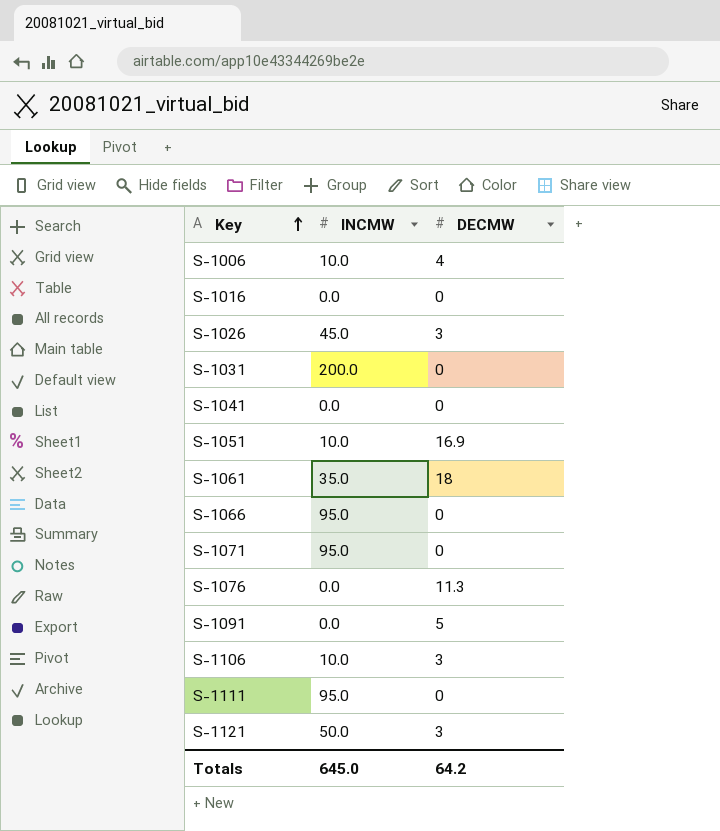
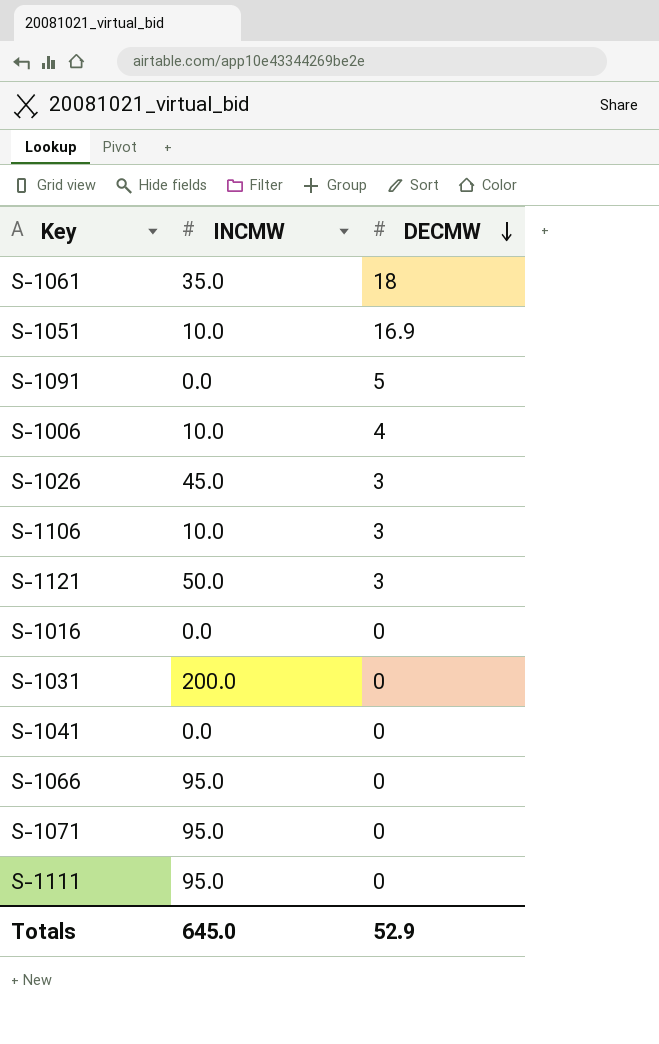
row order: Key ascending -> DECMW descending
row S-1076: 0.0 | 11.3 -> none
Totals | DECMW: 64.2 -> 52.9

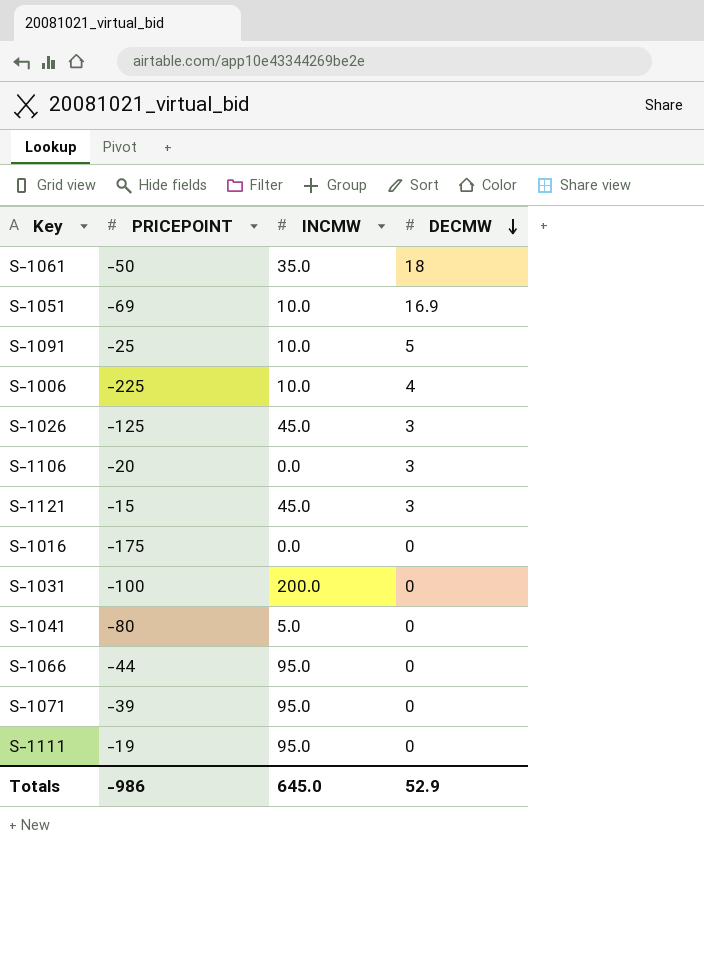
column PRICEPOINT | position: none -> 2
S-1091 | INCMW: 0.0 -> 10.0
S-1106 | INCMW: 10.0 -> 0.0
S-1121 | INCMW: 50.0 -> 45.0
S-1041 | INCMW: 0.0 -> 5.0

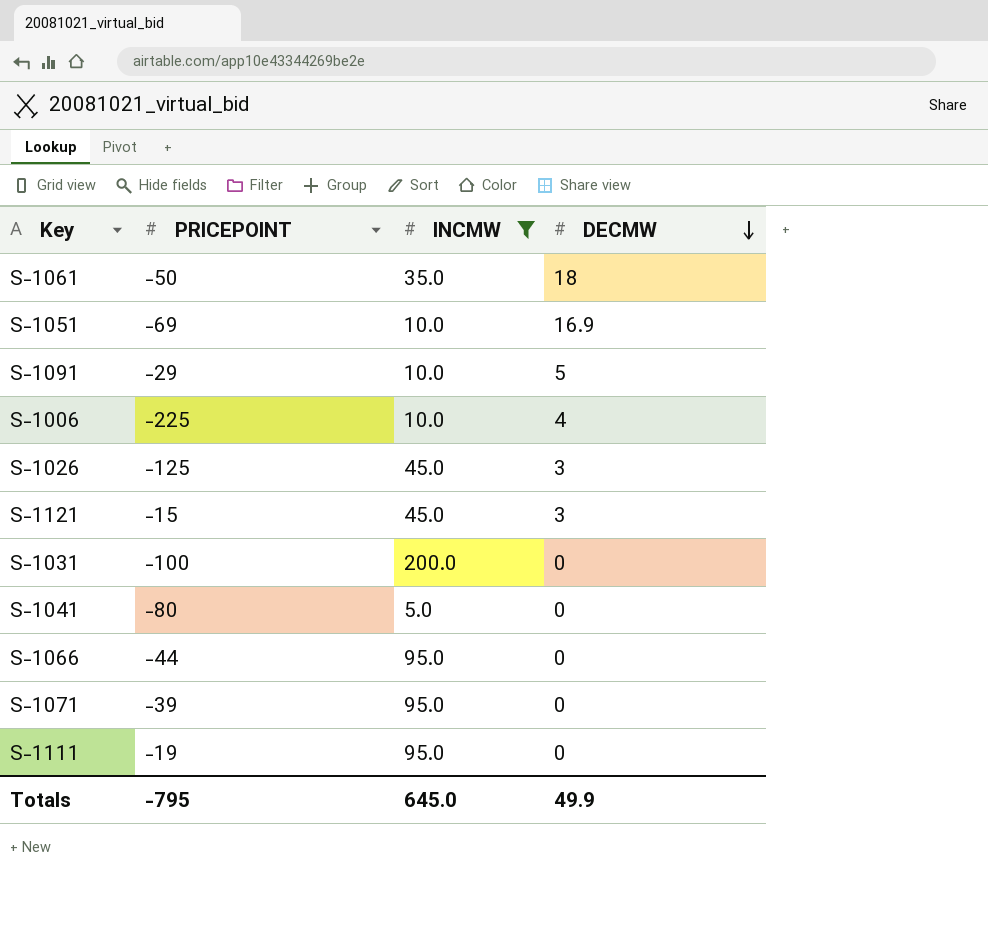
filter: none -> INCMW != 0.0
S-1091 | PRICEPOINT: -25 -> -29
Totals | PRICEPOINT: -986 -> -795
Totals | DECMW: 52.9 -> 49.9

